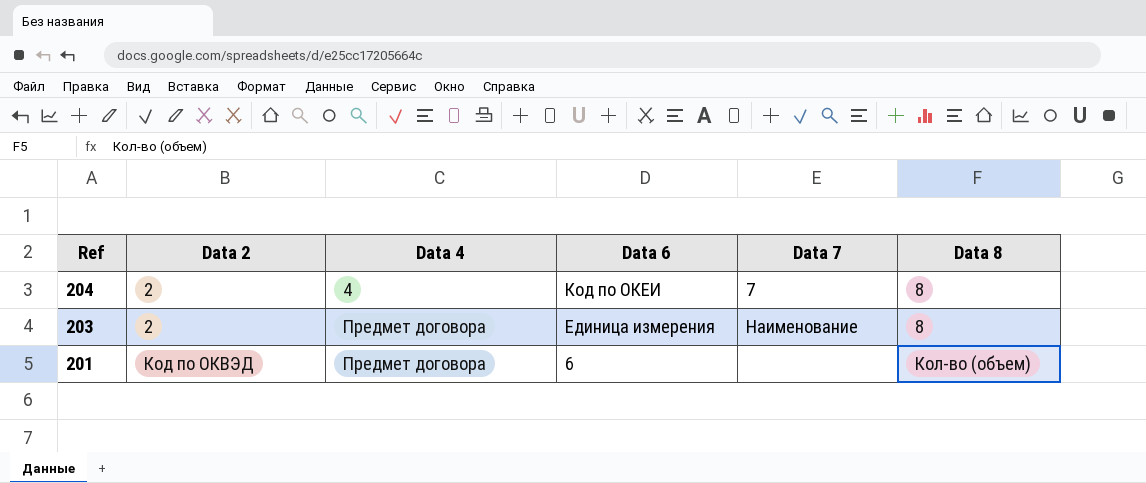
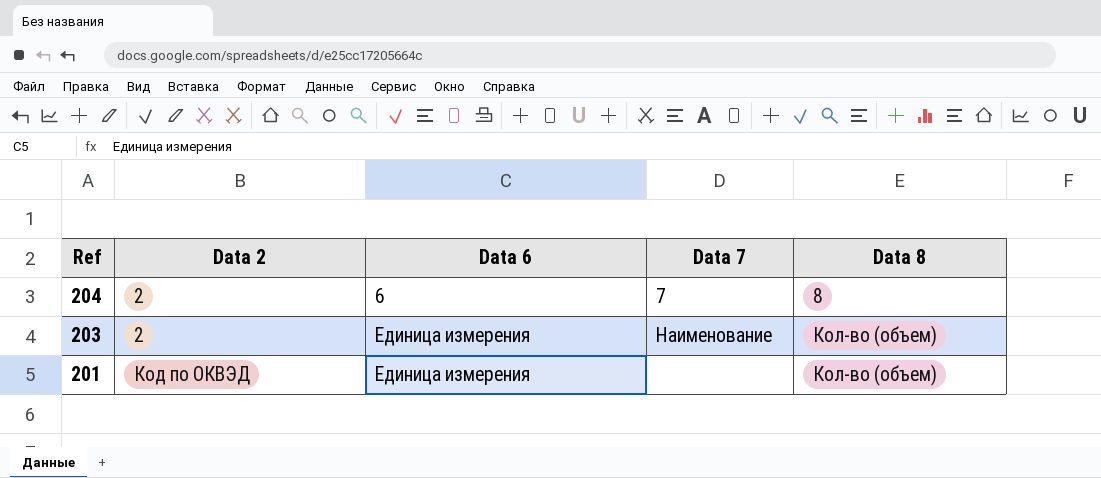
column Data 4 | position: 3 -> none
204 | Data 6: Код по ОКЕИ -> 6
203 | Data 8: 8 -> Кол-во (объем)
201 | Data 6: 6 -> Единица измерения

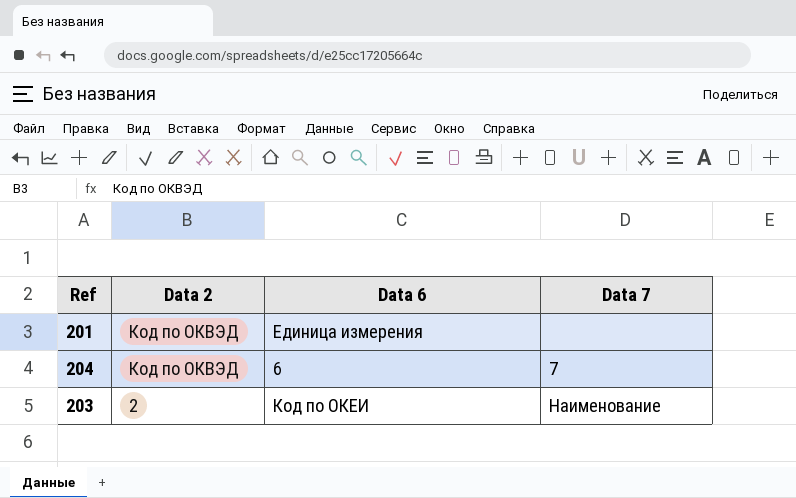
row order: Ref descending -> Data 2 descending
column Data 8 | position: 5 -> none
204 | Data 2: 2 -> Код по ОКВЭД
203 | Data 6: Единица измерения -> Код по ОКЕИ

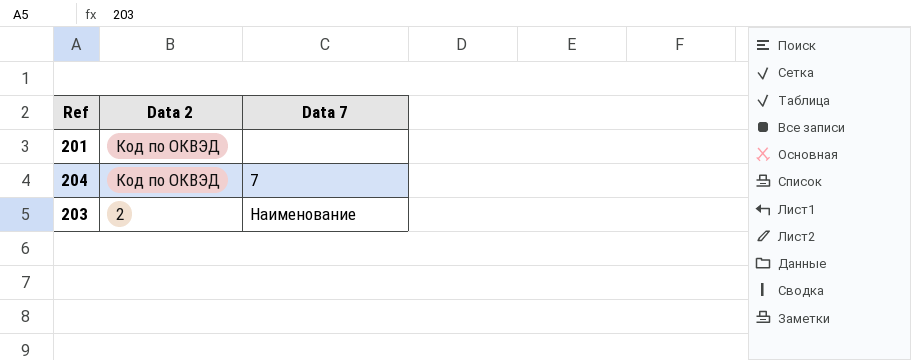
column Data 6 | position: 3 -> none

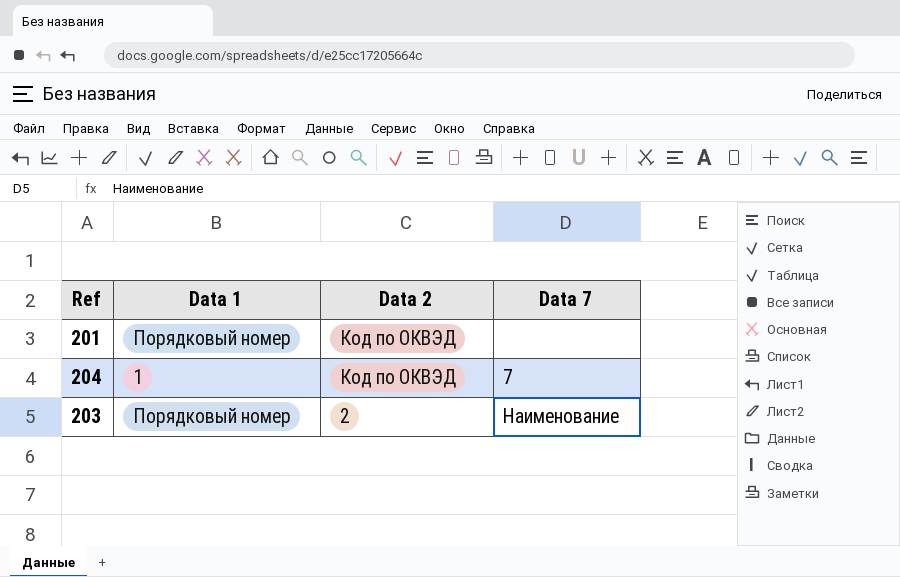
column Data 1 | position: none -> 2

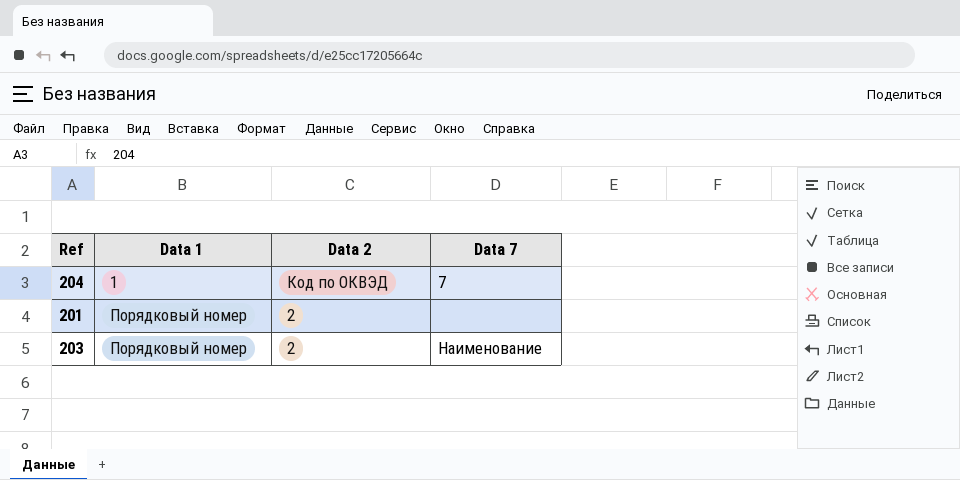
row order: Data 2 descending -> Data 1 ascending
201 | Data 2: Код по ОКВЭД -> 2

